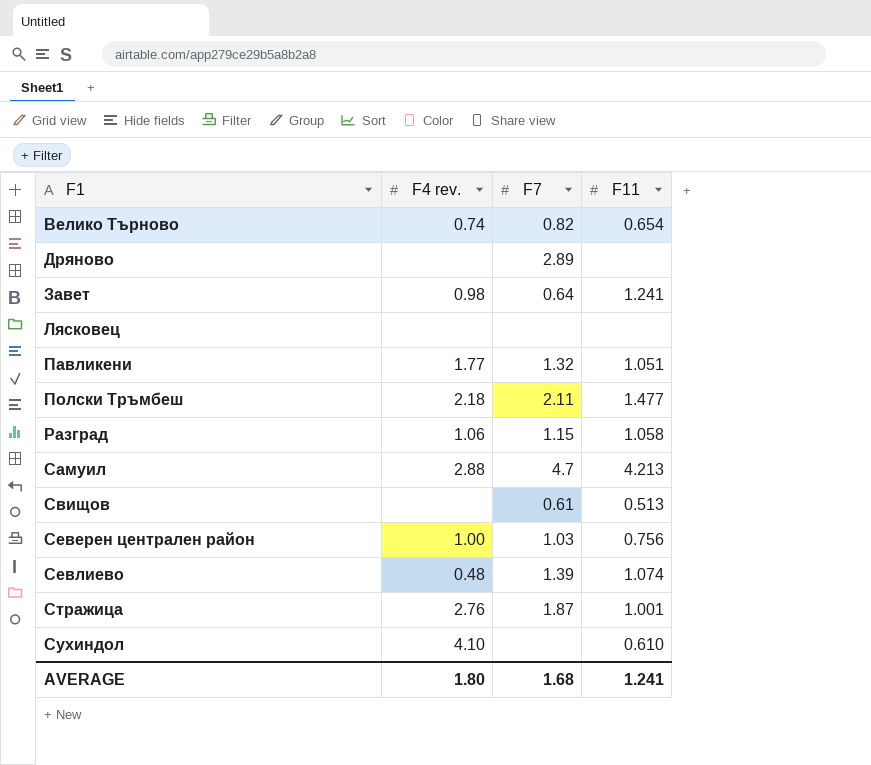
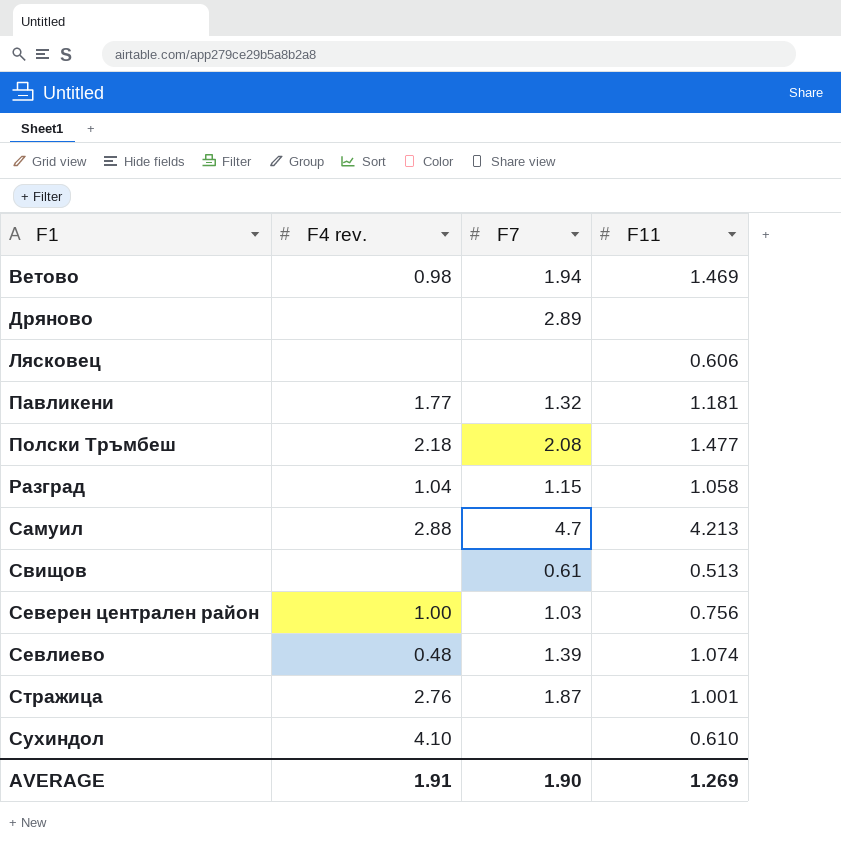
row Велико Търново: 0.74 | 0.82 | 0.654 -> none
row Завет: 0.98 | 0.64 | 1.241 -> none
row Ветово: none -> 0.98 | 1.94 | 1.469
Лясковец | F11: none -> 0.606
Павликени | F11: 1.051 -> 1.181
Полски Тръмбеш | F7: 2.11 -> 2.08
Разград | F4 rev.: 1.06 -> 1.04
AVERAGE | F4 rev.: 1.80 -> 1.91
AVERAGE | F7: 1.68 -> 1.90
AVERAGE | F11: 1.241 -> 1.269

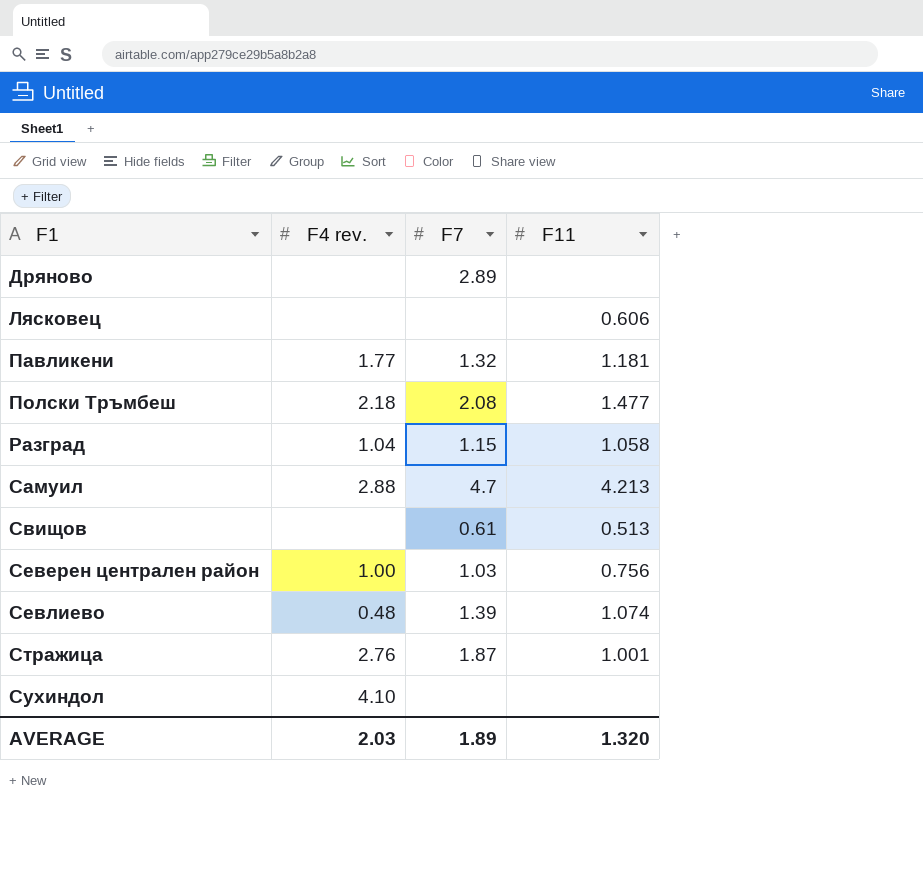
row Ветово: 0.98 | 1.94 | 1.469 -> none
Сухиндол | F11: 0.610 -> none
AVERAGE | F4 rev.: 1.91 -> 2.03
AVERAGE | F7: 1.90 -> 1.89
AVERAGE | F11: 1.269 -> 1.320

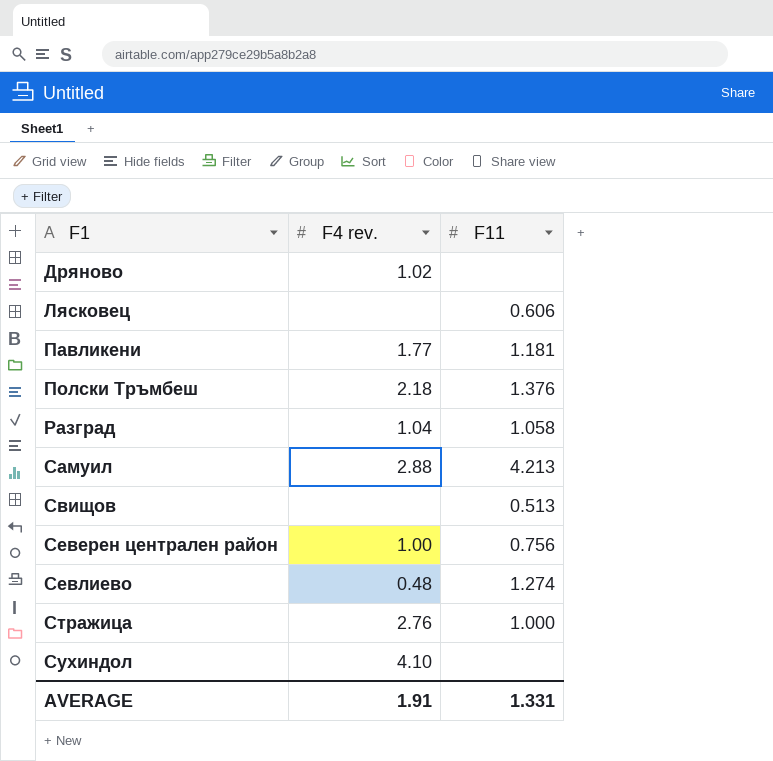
column F7 | position: 3 -> none
Дряново | F4 rev.: none -> 1.02
Полски Тръмбеш | F11: 1.477 -> 1.376
Севлиево | F11: 1.074 -> 1.274
Стражица | F11: 1.001 -> 1.000
AVERAGE | F4 rev.: 2.03 -> 1.91
AVERAGE | F11: 1.320 -> 1.331

